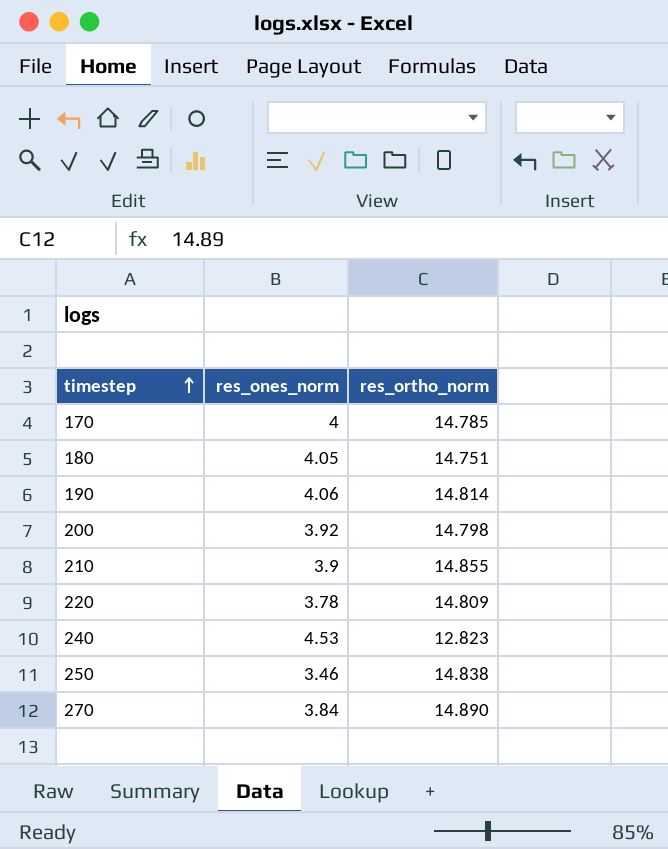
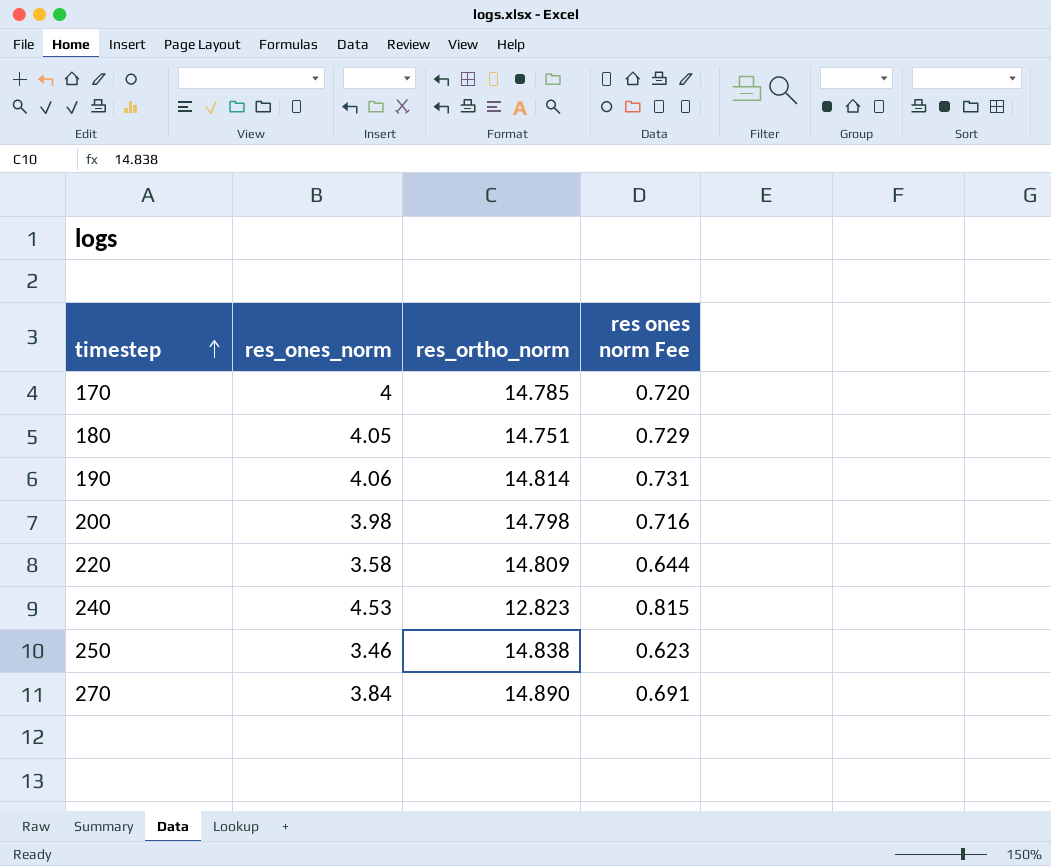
column res ones norm Fee | formula: none -> [res_ones_norm] * 0.18
row 210: 3.9 | 14.855 -> none
200 | res_ones_norm: 3.92 -> 3.98
220 | res_ones_norm: 3.78 -> 3.58

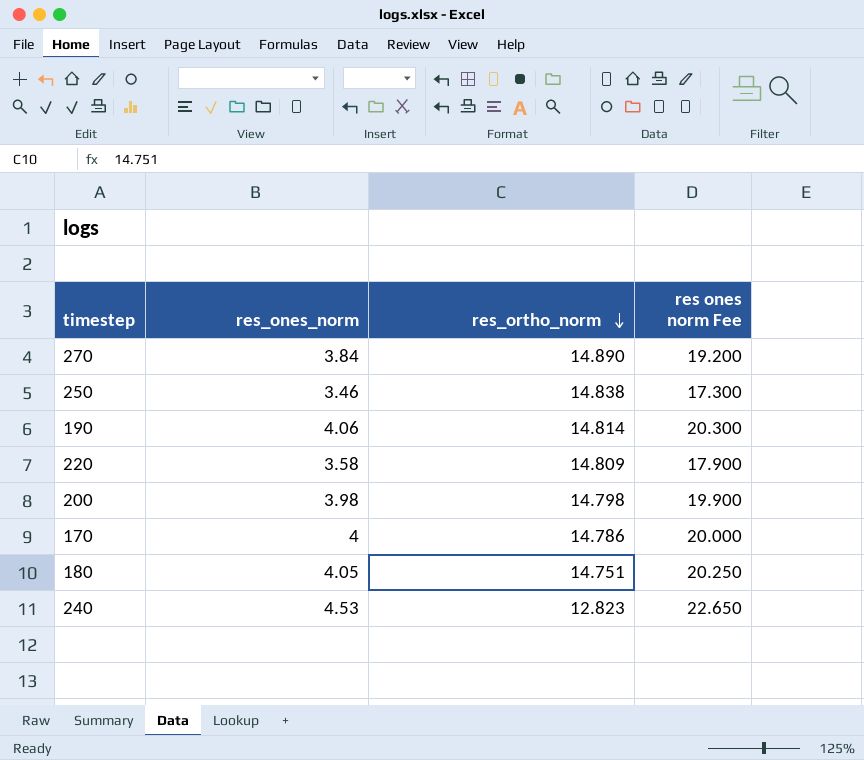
row order: timestep ascending -> res_ortho_norm descending
column res ones norm Fee | formula: [res_ones_norm] * 0.18 -> [res_ones_norm] * 5
170 | res_ortho_norm: 14.785 -> 14.786

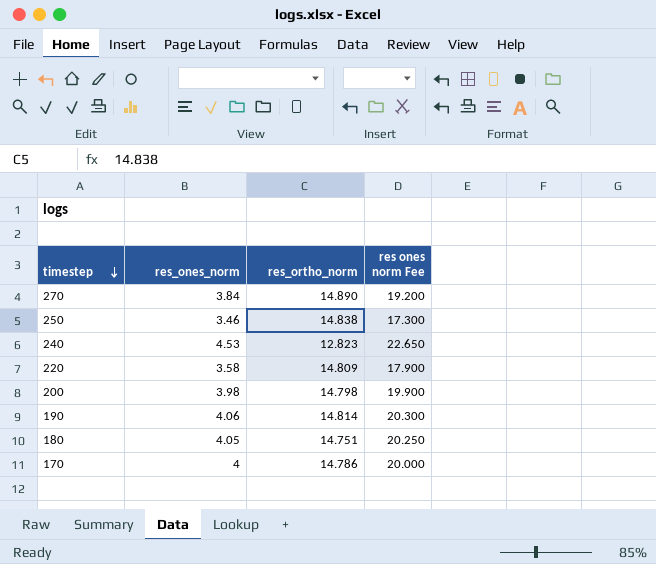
row order: res_ortho_norm descending -> timestep descending

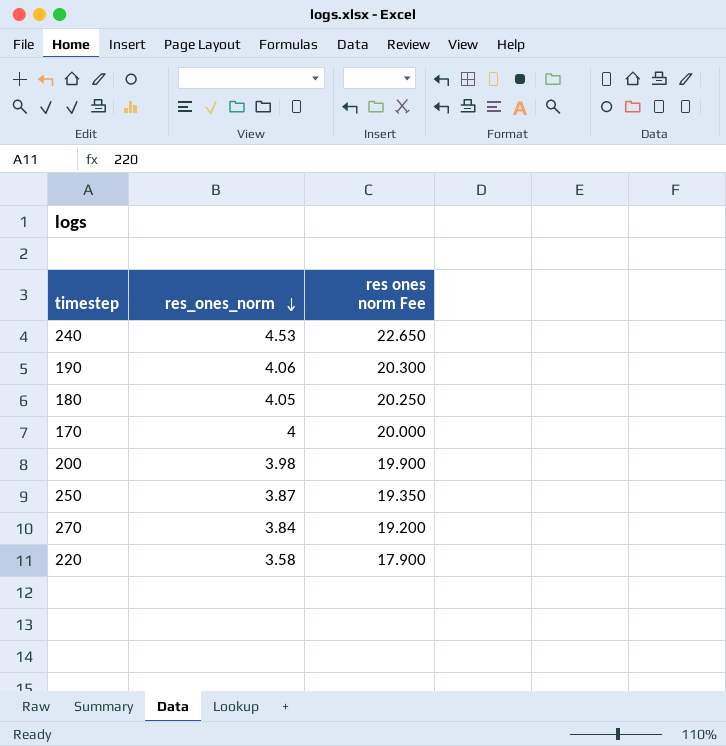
row order: timestep descending -> res_ones_norm descending
column res_ortho_norm | position: 3 -> none
250 | res_ones_norm: 3.46 -> 3.87
250 | res ones norm Fee: 17.300 -> 19.350

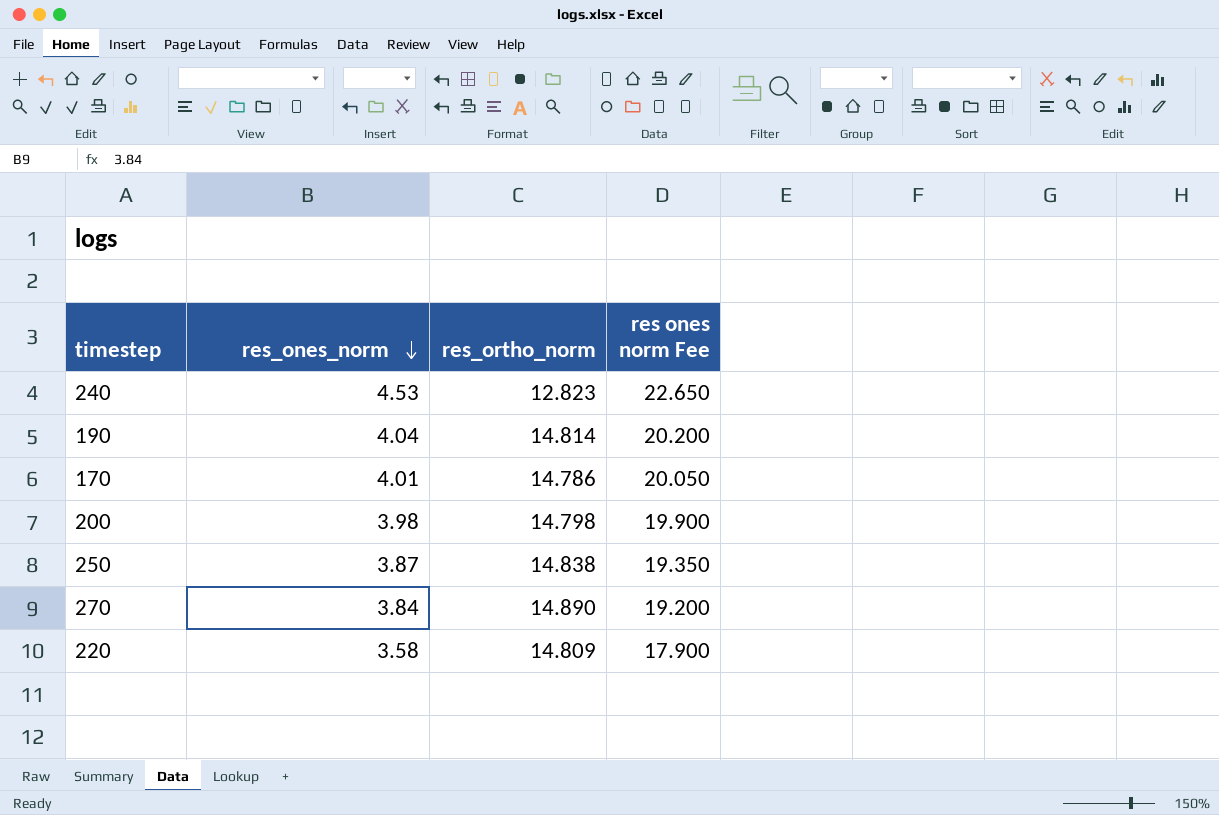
column res_ortho_norm | position: none -> 3
row 180: 4.05 | 20.250 -> none
190 | res_ones_norm: 4.06 -> 4.04
190 | res ones norm Fee: 20.300 -> 20.200
170 | res_ones_norm: 4 -> 4.01
170 | res ones norm Fee: 20.000 -> 20.050

